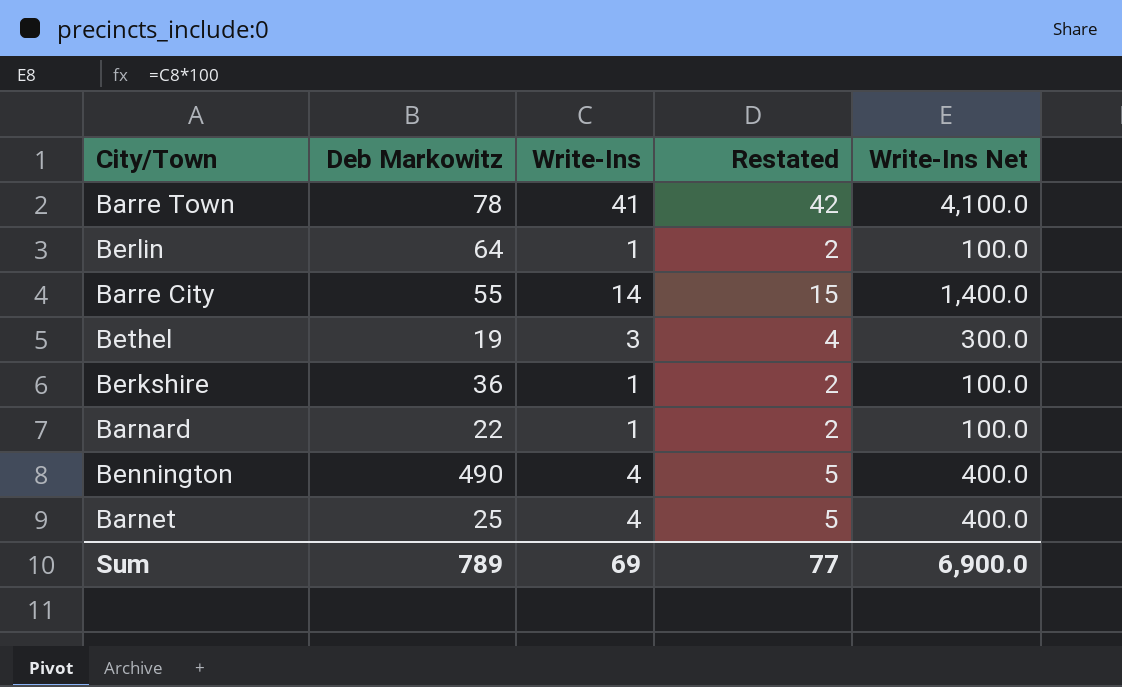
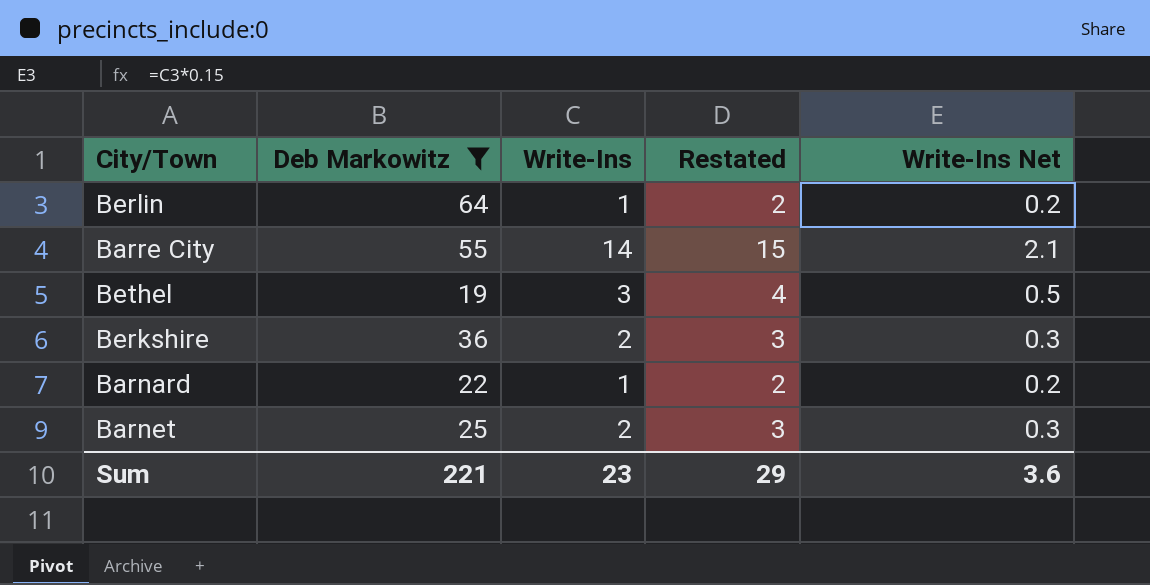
filter: none -> Deb Markowitz <= 64
column Write-Ins Net | formula: [Write-Ins] * 100 -> [Write-Ins] * 0.15
Berkshire | Write-Ins: 1 -> 2
Berkshire | Restated: 2 -> 3
Barnet | Write-Ins: 4 -> 2
Barnet | Restated: 5 -> 3
Sum | Deb Markowitz: 789 -> 221
Sum | Write-Ins: 69 -> 23
Sum | Restated: 77 -> 29
Sum | Write-Ins Net: 6,900.0 -> 3.6

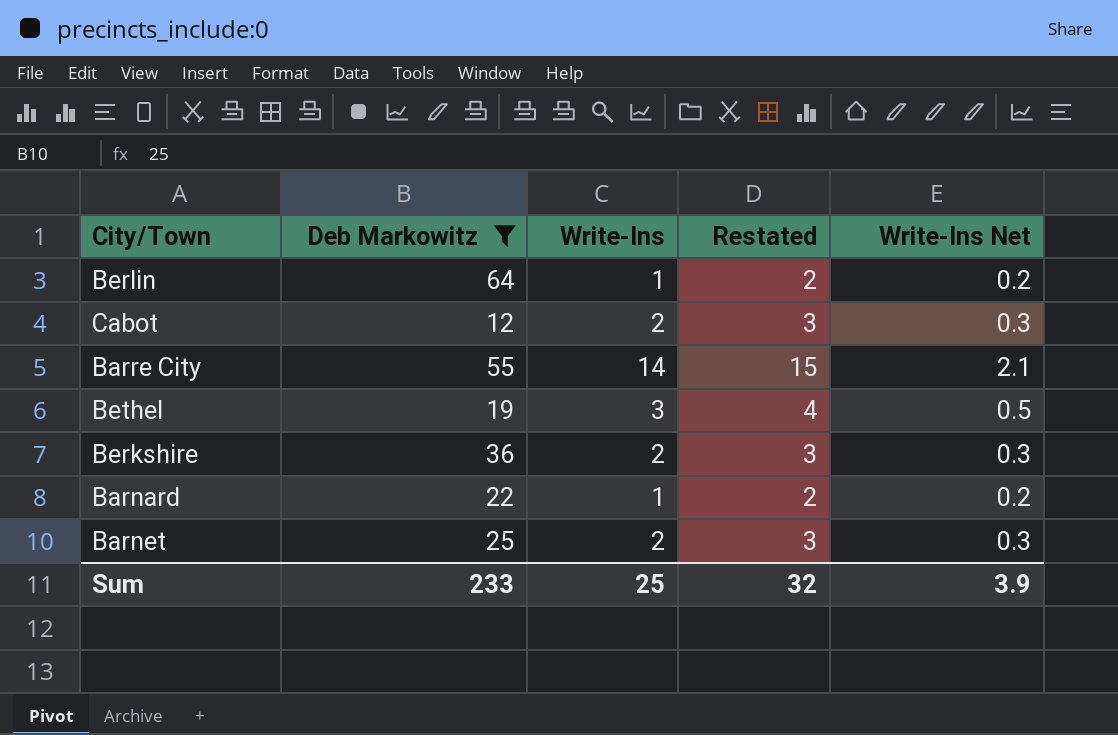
row Cabot: none -> 12 | 2 | 3 | 0.3
Sum | Deb Markowitz: 221 -> 233
Sum | Write-Ins: 23 -> 25
Sum | Restated: 29 -> 32
Sum | Write-Ins Net: 3.6 -> 3.9

